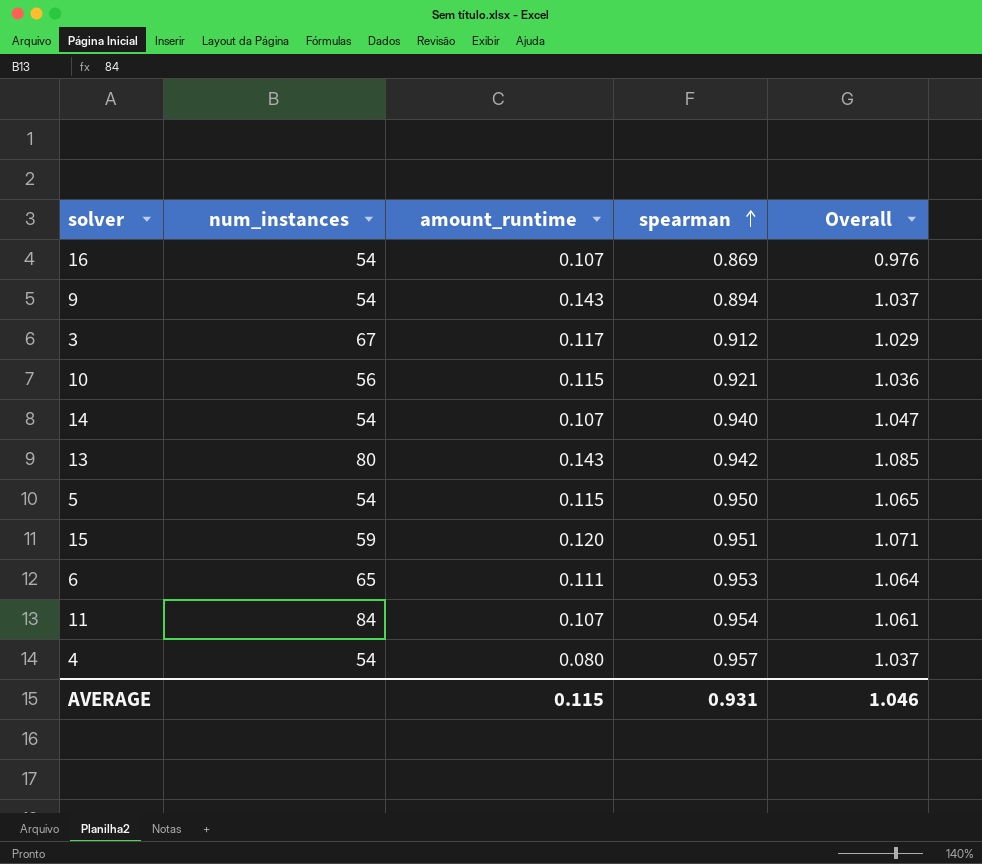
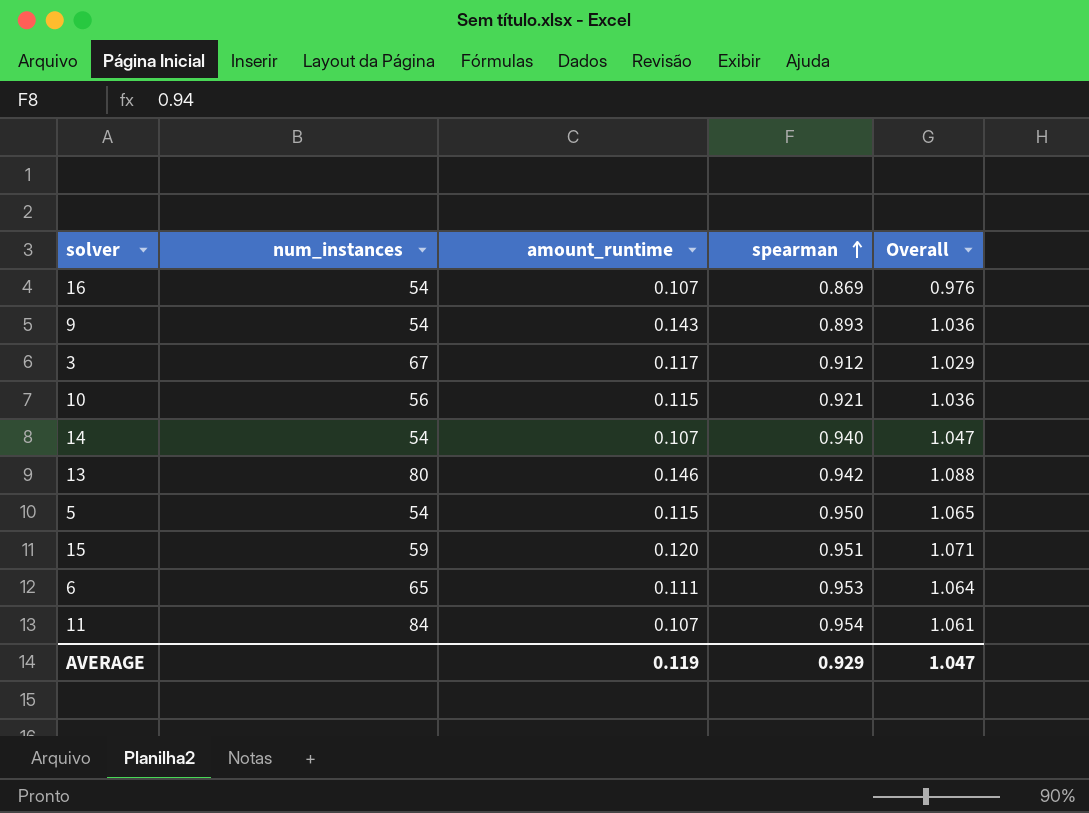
row 4: 54 | 0.080 | 0.957 | 1.037 -> none
9 | spearman: 0.894 -> 0.893
9 | Overall: 1.037 -> 1.036
13 | amount_runtime: 0.143 -> 0.146
13 | Overall: 1.085 -> 1.088
AVERAGE | amount_runtime: 0.115 -> 0.119
AVERAGE | spearman: 0.931 -> 0.929
AVERAGE | Overall: 1.046 -> 1.047

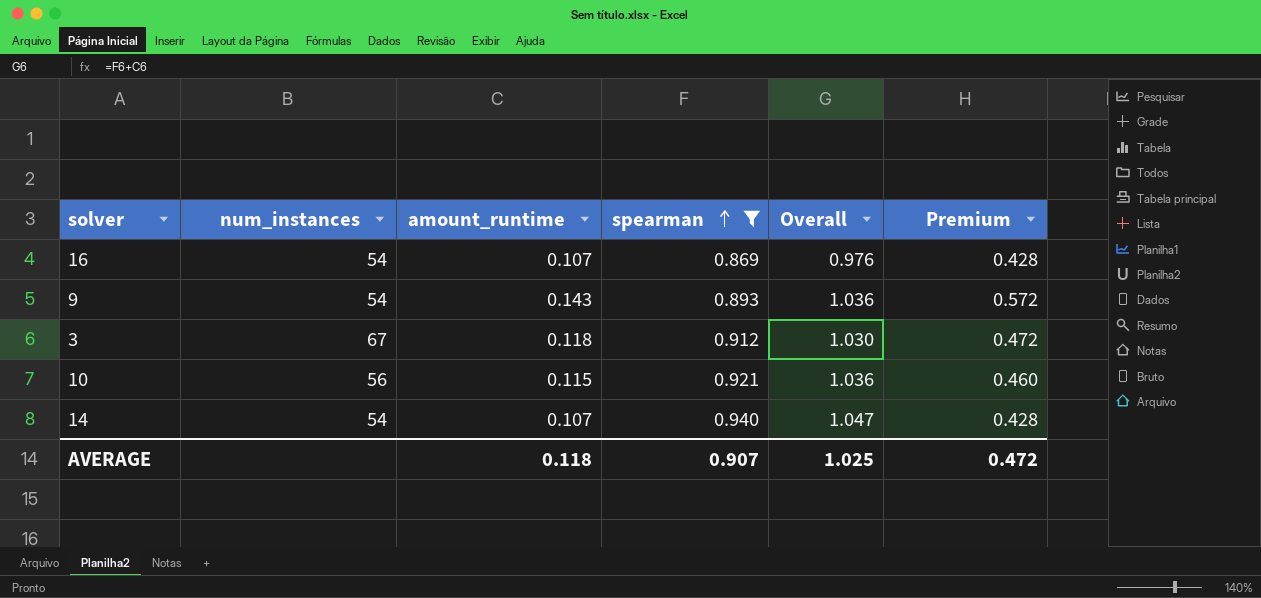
filter: none -> spearman <= 0.940
column Premium | formula: none -> [amount_runtime] * 4
3 | amount_runtime: 0.117 -> 0.118
3 | Overall: 1.029 -> 1.030
AVERAGE | amount_runtime: 0.119 -> 0.118
AVERAGE | spearman: 0.929 -> 0.907
AVERAGE | Overall: 1.047 -> 1.025

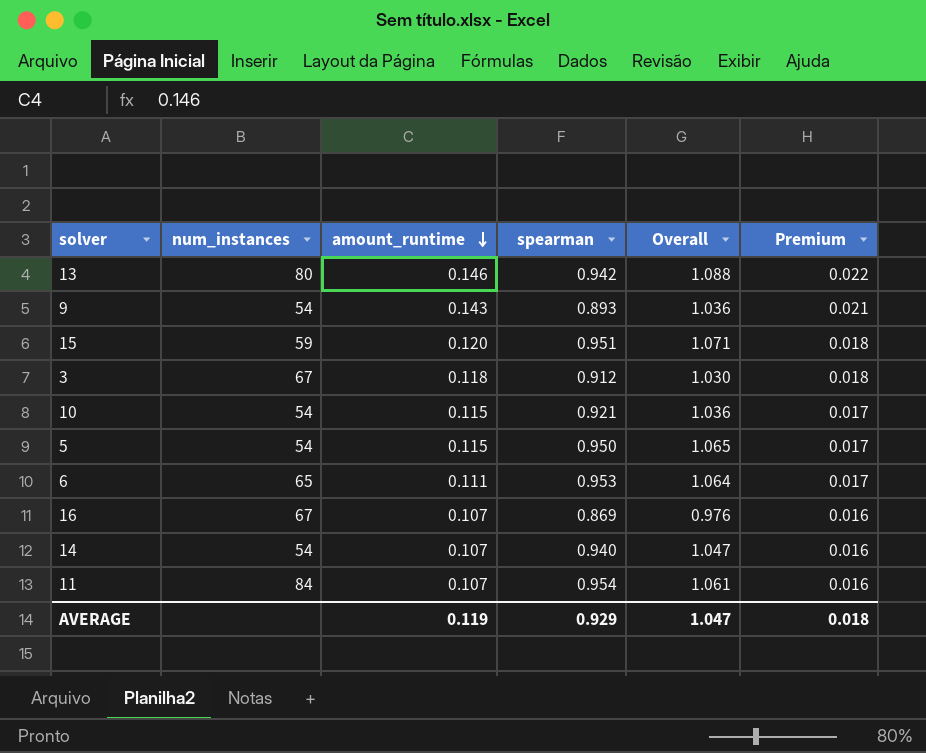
filter: spearman <= 0.940 -> none
row order: spearman ascending -> amount_runtime descending
column Premium | formula: [amount_runtime] * 4 -> [amount_runtime] * 0.15
10 | num_instances: 56 -> 54
16 | num_instances: 54 -> 67
AVERAGE | amount_runtime: 0.118 -> 0.119
AVERAGE | spearman: 0.907 -> 0.929
AVERAGE | Overall: 1.025 -> 1.047
AVERAGE | Premium: 0.472 -> 0.018

